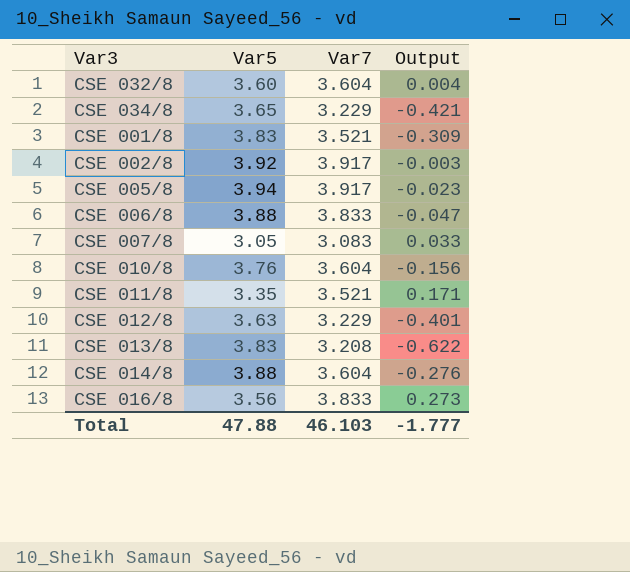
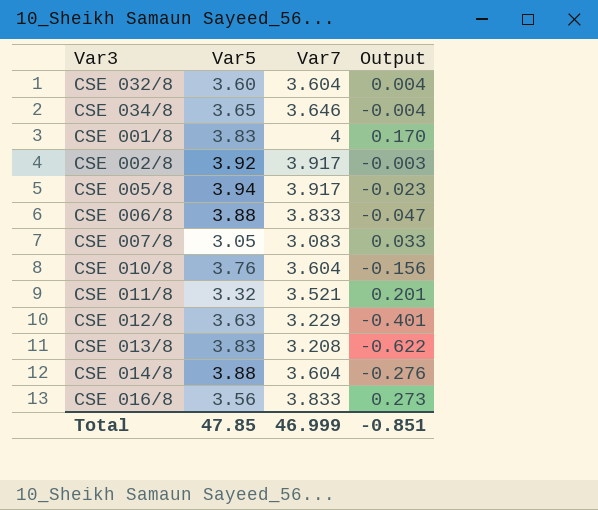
CSE 034/8 | Var7: 3.229 -> 3.646
CSE 034/8 | Output: -0.421 -> -0.004
CSE 001/8 | Var7: 3.521 -> 4
CSE 001/8 | Output: -0.309 -> 0.170
CSE 011/8 | Var5: 3.35 -> 3.32
CSE 011/8 | Output: 0.171 -> 0.201
Total | Var5: 47.88 -> 47.85
Total | Var7: 46.103 -> 46.999
Total | Output: -1.777 -> -0.851

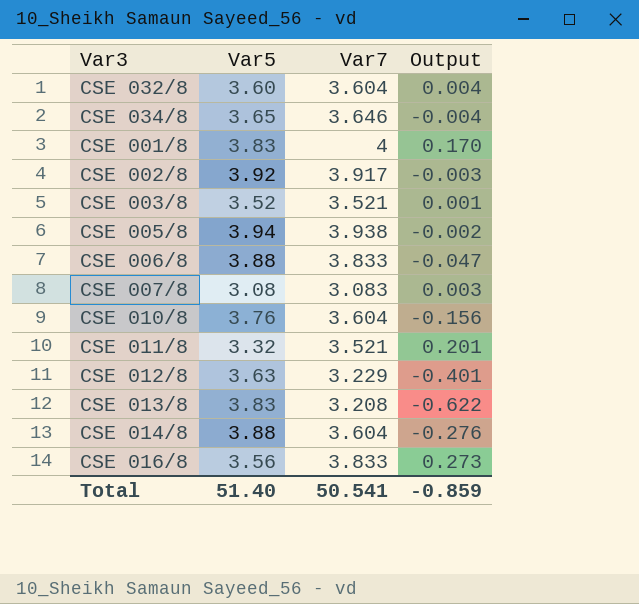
row CSE 003/8: none -> 3.52 | 3.521 | 0.001
CSE 005/8 | Var7: 3.917 -> 3.938
CSE 005/8 | Output: -0.023 -> -0.002
CSE 007/8 | Var5: 3.05 -> 3.08
CSE 007/8 | Output: 0.033 -> 0.003
Total | Var5: 47.85 -> 51.40
Total | Var7: 46.999 -> 50.541
Total | Output: -0.851 -> -0.859

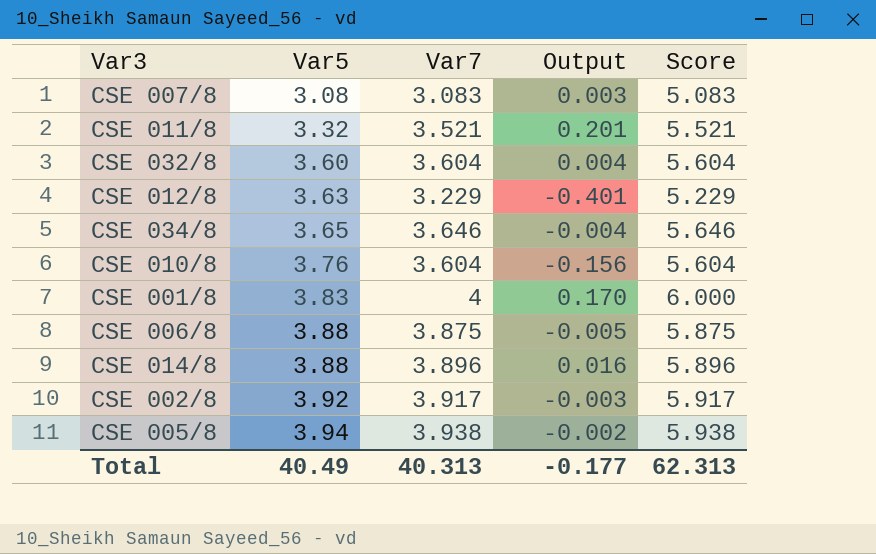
row order: none -> Var5 ascending
column Score | formula: none -> [Var7] + 2
row CSE 003/8: 3.52 | 3.521 | 0.001 -> none
row CSE 013/8: 3.83 | 3.208 | -0.622 -> none
row CSE 016/8: 3.56 | 3.833 | 0.273 -> none
CSE 006/8 | Var7: 3.833 -> 3.875
CSE 006/8 | Output: -0.047 -> -0.005
CSE 014/8 | Var7: 3.604 -> 3.896
CSE 014/8 | Output: -0.276 -> 0.016
Total | Var5: 51.40 -> 40.49
Total | Var7: 50.541 -> 40.313
Total | Output: -0.859 -> -0.177

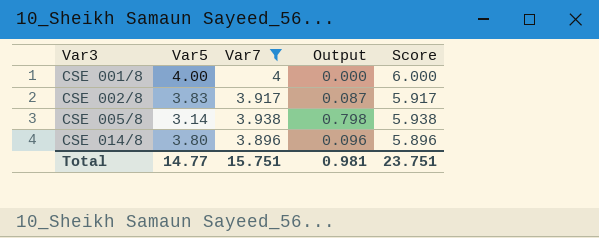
filter: none -> Var7 >= 3.896
row order: Var5 ascending -> Var3 ascending
CSE 001/8 | Var5: 3.83 -> 4.00
CSE 001/8 | Output: 0.170 -> 0.000
CSE 002/8 | Var5: 3.92 -> 3.83
CSE 002/8 | Output: -0.003 -> 0.087
CSE 005/8 | Var5: 3.94 -> 3.14
CSE 005/8 | Output: -0.002 -> 0.798
CSE 014/8 | Var5: 3.88 -> 3.80
CSE 014/8 | Output: 0.016 -> 0.096
Total | Var5: 40.49 -> 14.77
Total | Var7: 40.313 -> 15.751
Total | Output: -0.177 -> 0.981
Total | Score: 62.313 -> 23.751

